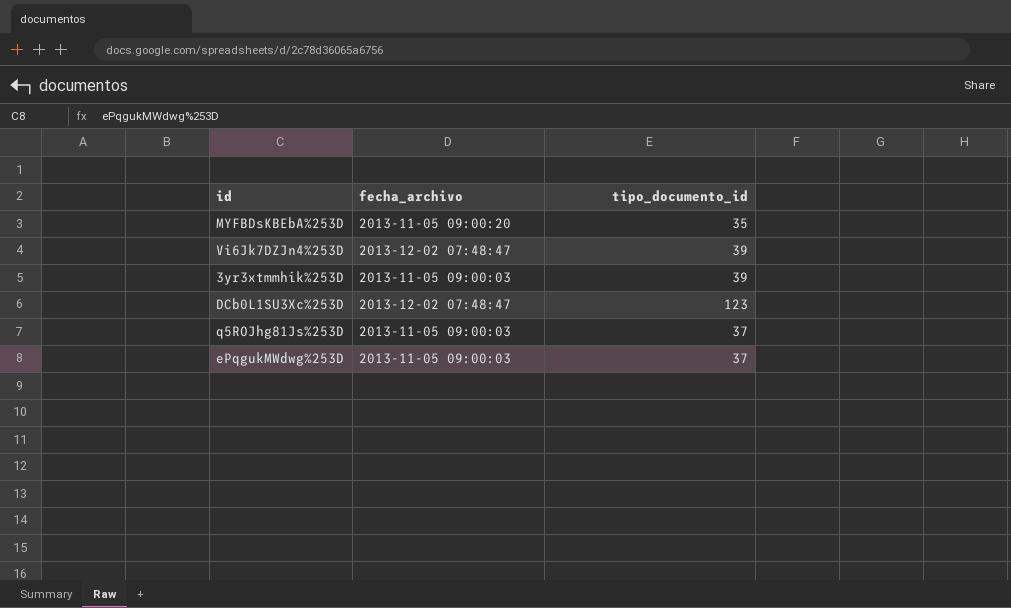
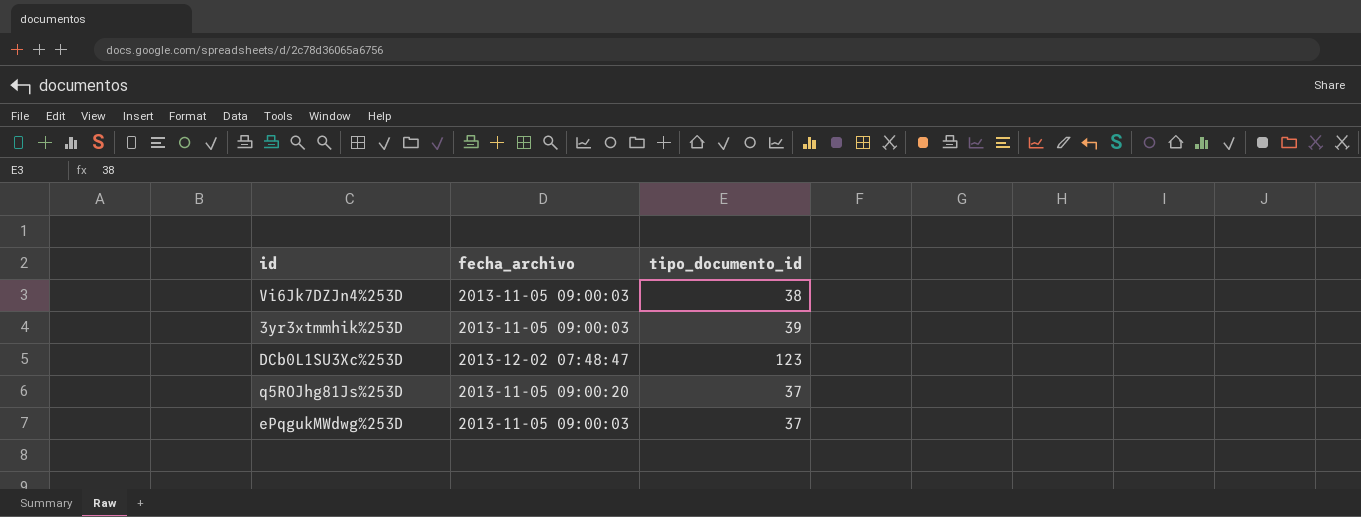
row MYFBDsKBEbA%253D: 2013-11-05 09:00:20 | 35 -> none
Vi6Jk7DZJn4%253D | fecha_archivo: 2013-12-02 07:48:47 -> 2013-11-05 09:00:03
Vi6Jk7DZJn4%253D | tipo_documento_id: 39 -> 38
q5ROJhg81Js%253D | fecha_archivo: 2013-11-05 09:00:03 -> 2013-11-05 09:00:20

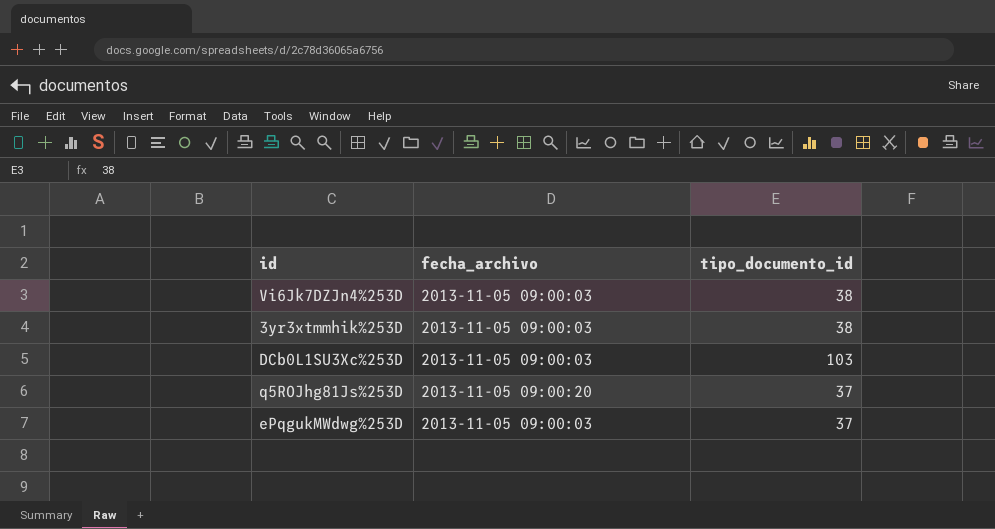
3yr3xtmmhik%253D | tipo_documento_id: 39 -> 38
DCb0L1SU3Xc%253D | fecha_archivo: 2013-12-02 07:48:47 -> 2013-11-05 09:00:03
DCb0L1SU3Xc%253D | tipo_documento_id: 123 -> 103

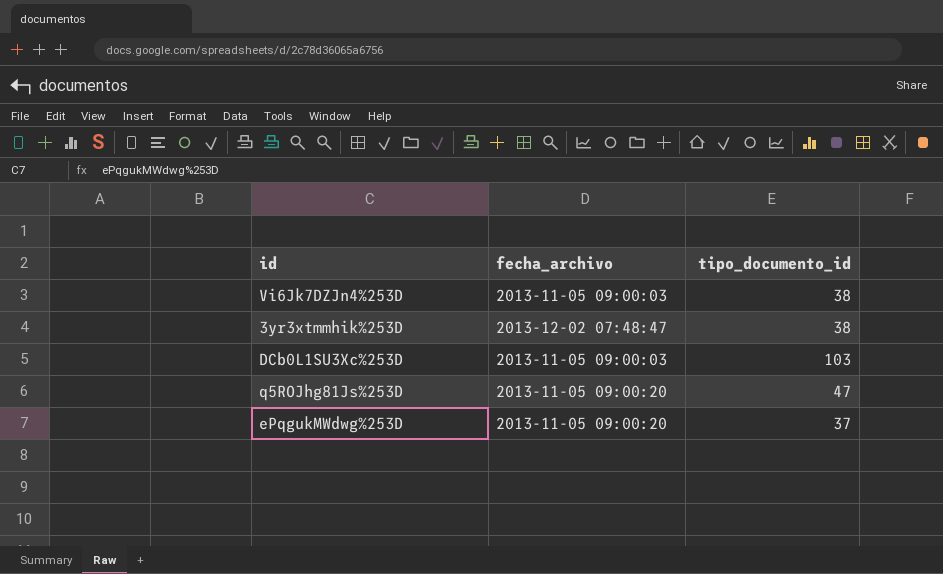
3yr3xtmmhik%253D | fecha_archivo: 2013-11-05 09:00:03 -> 2013-12-02 07:48:47
q5ROJhg81Js%253D | tipo_documento_id: 37 -> 47
ePqgukMWdwg%253D | fecha_archivo: 2013-11-05 09:00:03 -> 2013-11-05 09:00:20

